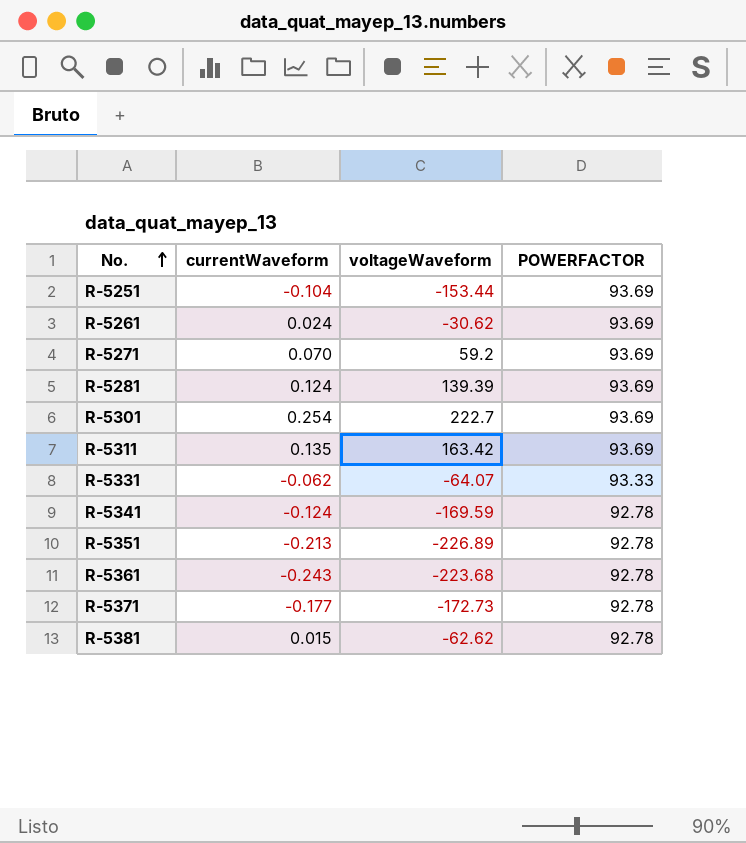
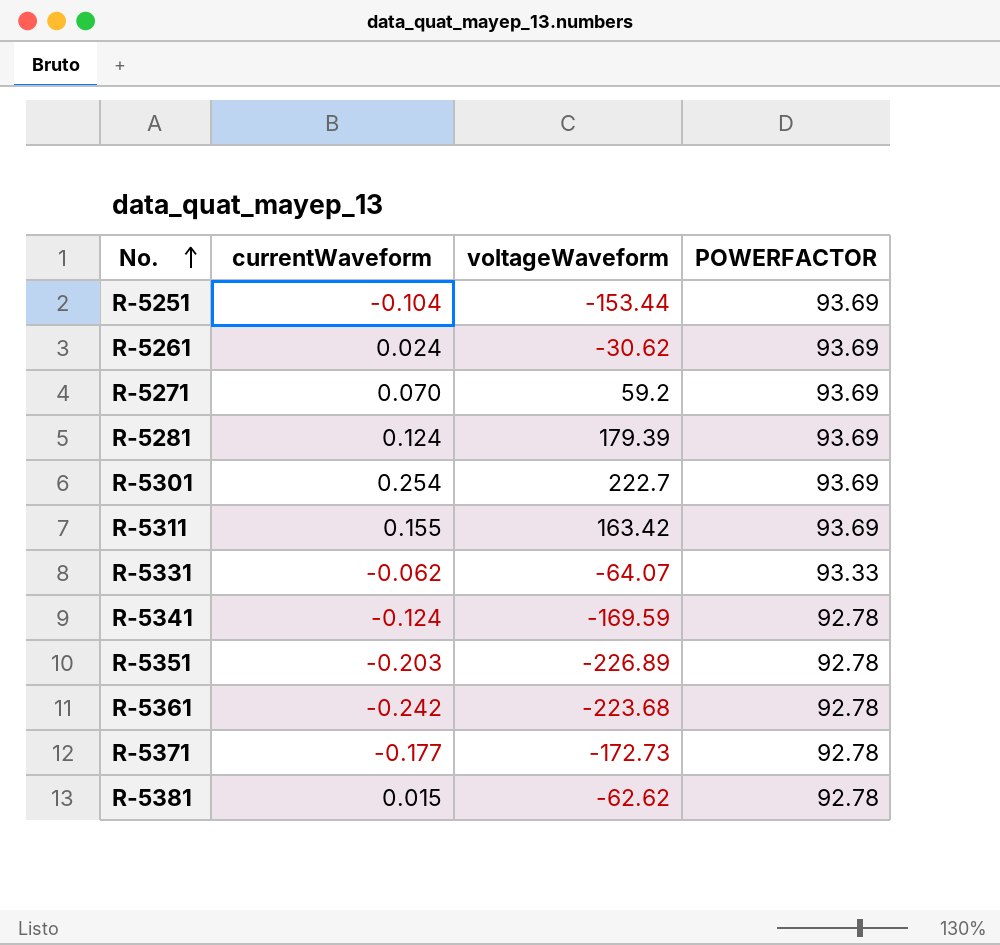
R-5281 | voltageWaveform: 139.39 -> 179.39
R-5311 | currentWaveform: 0.135 -> 0.155
R-5351 | currentWaveform: -0.213 -> -0.203
R-5361 | currentWaveform: -0.243 -> -0.242

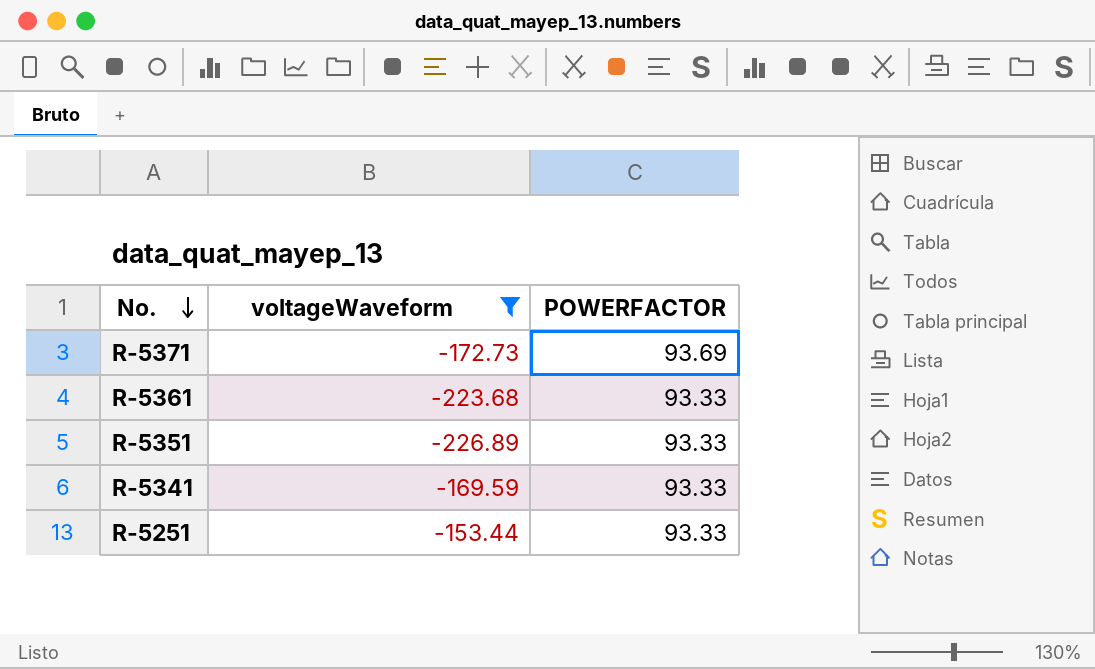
filter: none -> voltageWaveform <= -153.44
row order: No. ascending -> No. descending
column currentWaveform | position: 2 -> none
R-5371 | POWERFACTOR: 92.78 -> 93.69
R-5361 | POWERFACTOR: 92.78 -> 93.33
R-5351 | POWERFACTOR: 92.78 -> 93.33
R-5341 | POWERFACTOR: 92.78 -> 93.33
R-5251 | POWERFACTOR: 93.69 -> 93.33

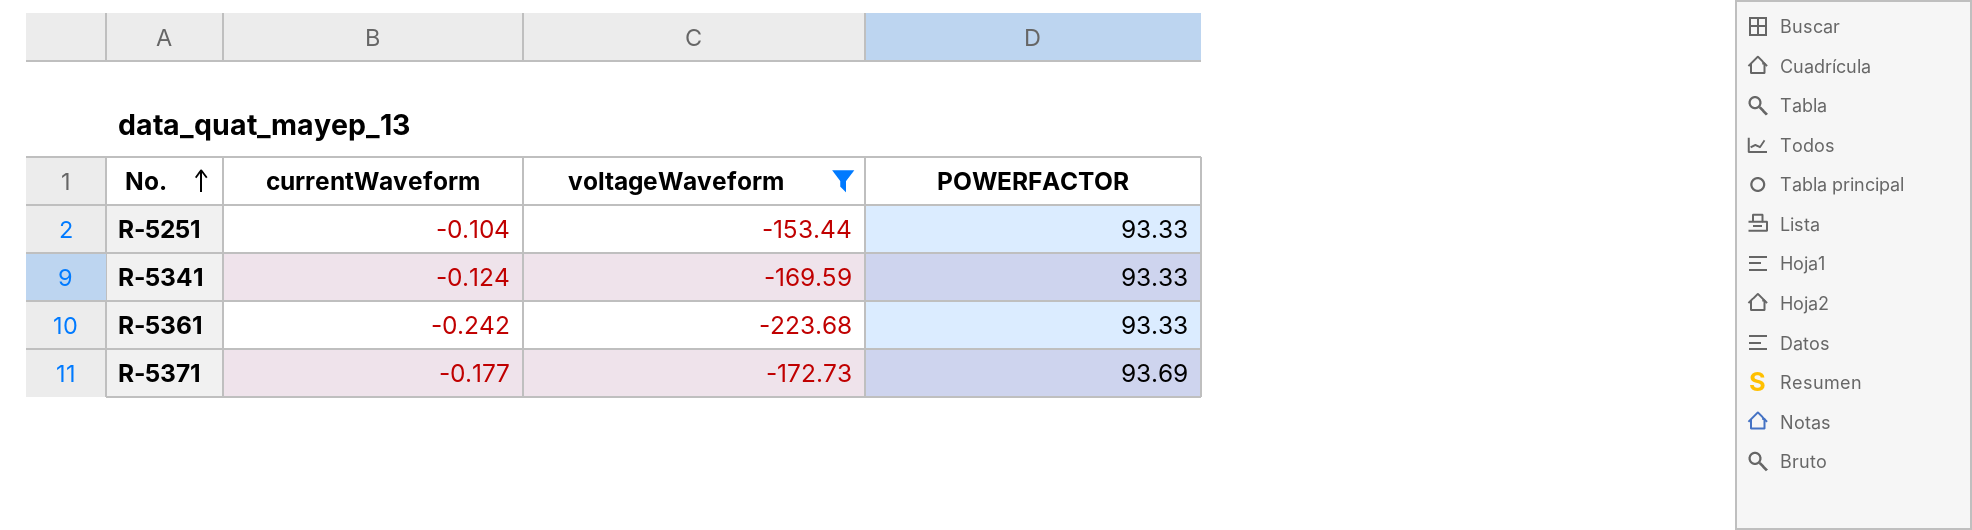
row order: No. descending -> No. ascending
column currentWaveform | position: none -> 2
row R-5351: -226.89 | 93.33 -> none

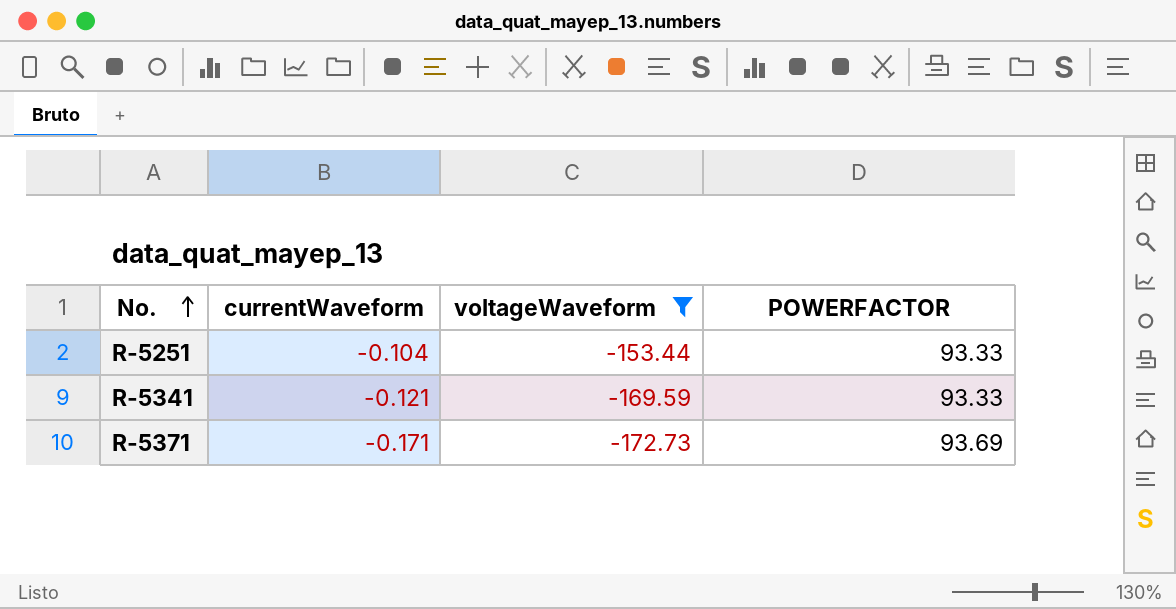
row R-5361: -0.242 | -223.68 | 93.33 -> none
R-5341 | currentWaveform: -0.124 -> -0.121
R-5371 | currentWaveform: -0.177 -> -0.171

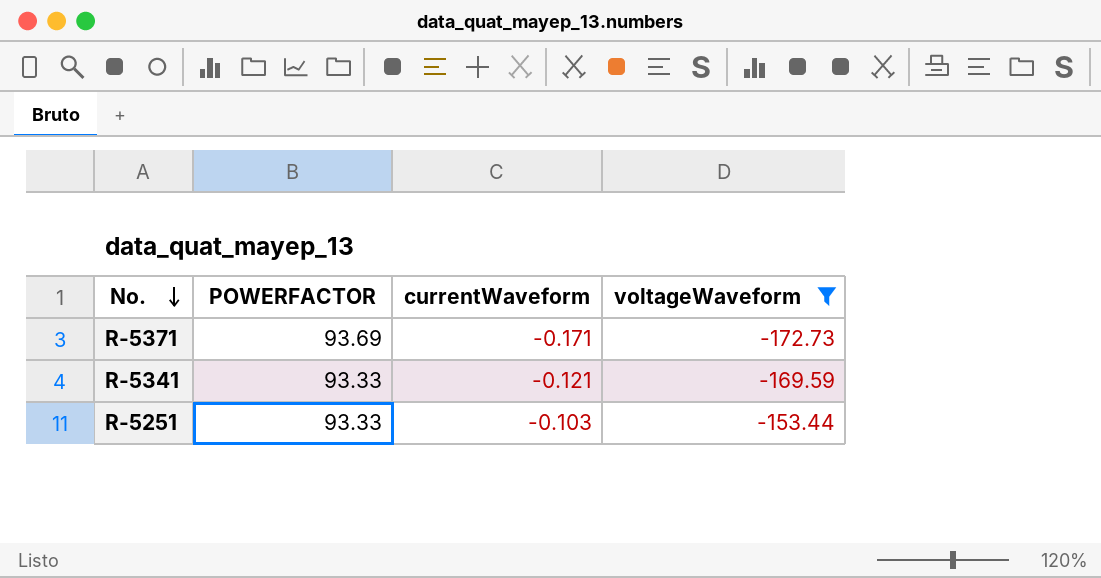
row order: No. ascending -> No. descending
column POWERFACTOR | position: 4 -> 2
R-5251 | currentWaveform: -0.104 -> -0.103

